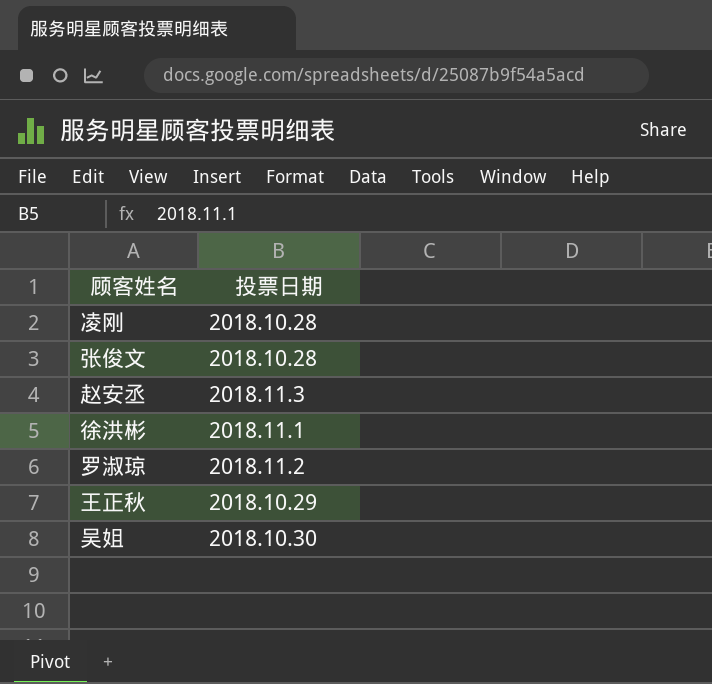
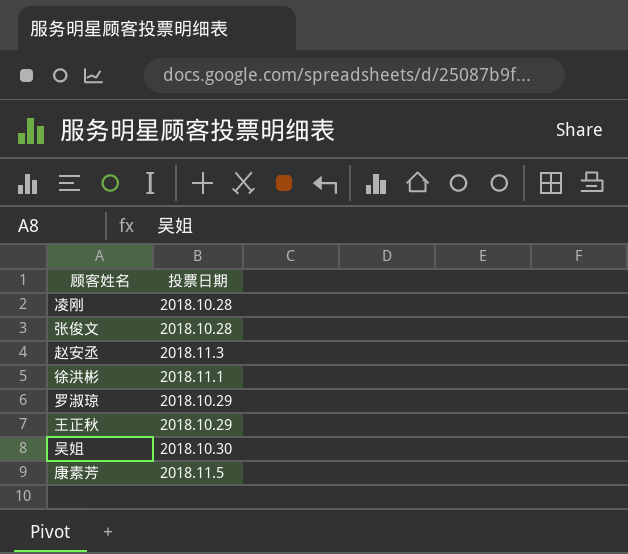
罗淑琼 | 投票日期: 2018.11.2 -> 2018.10.29
row 康素芳: none -> 2018.11.5

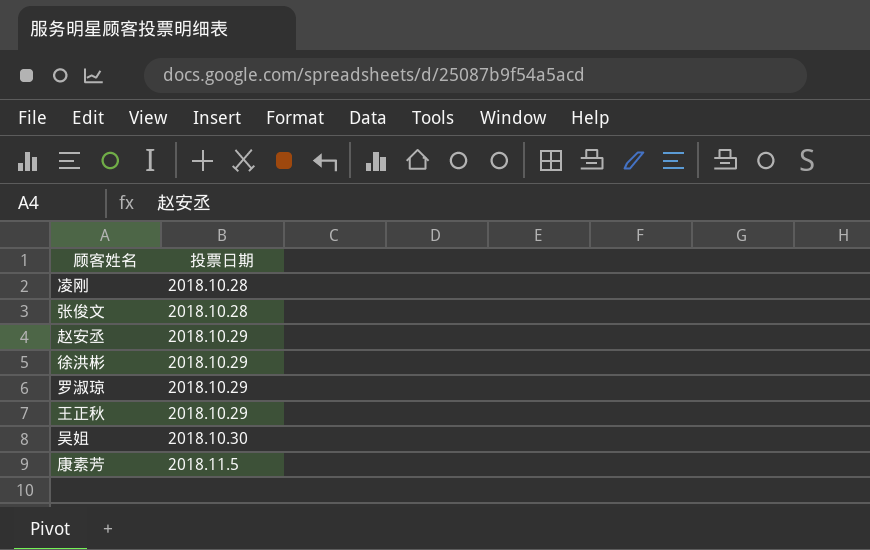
赵安丞 | 投票日期: 2018.11.3 -> 2018.10.29
徐洪彬 | 投票日期: 2018.11.1 -> 2018.10.29

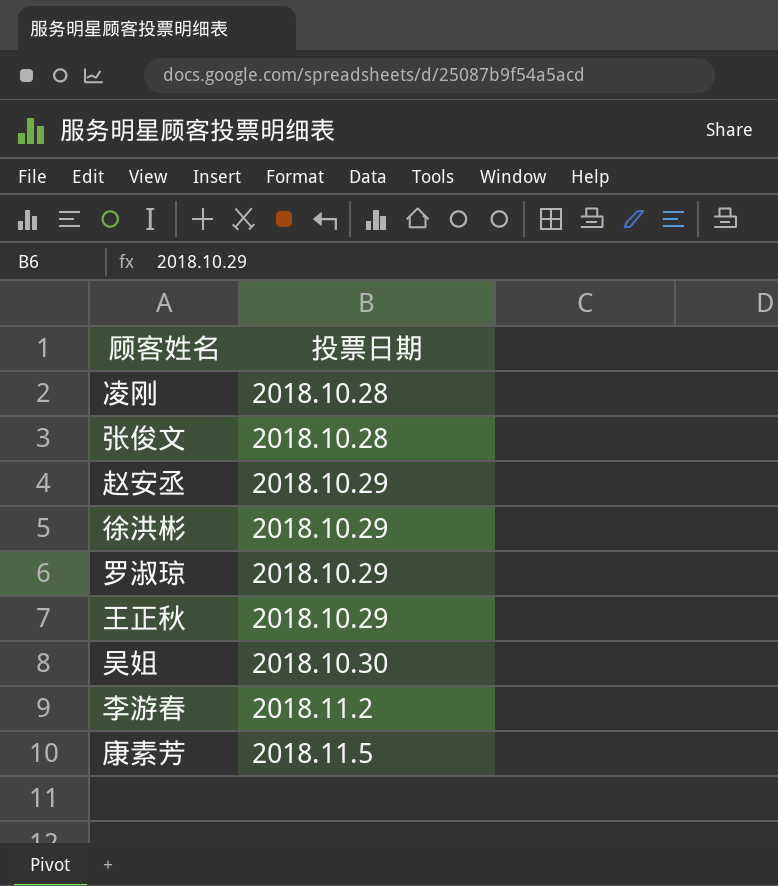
row 李游春: none -> 2018.11.2

